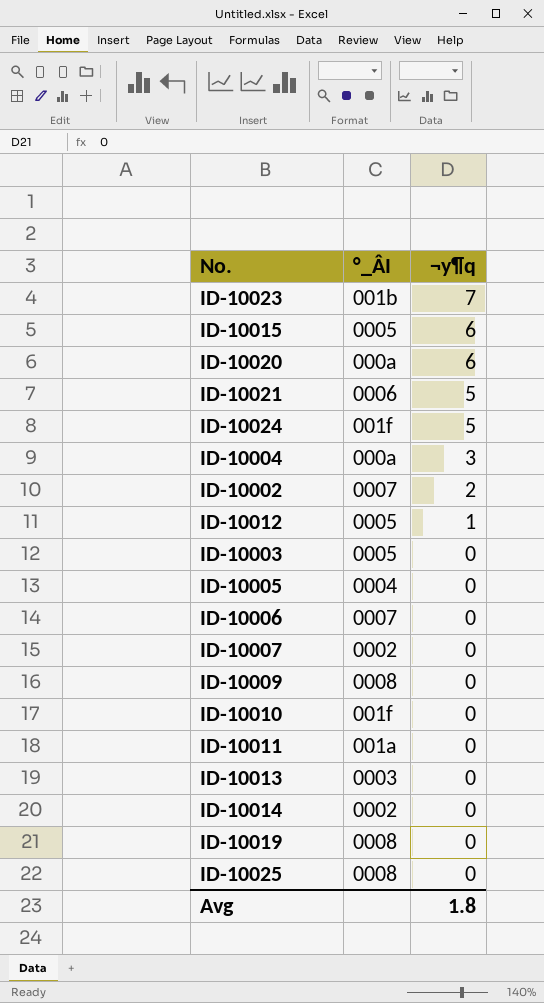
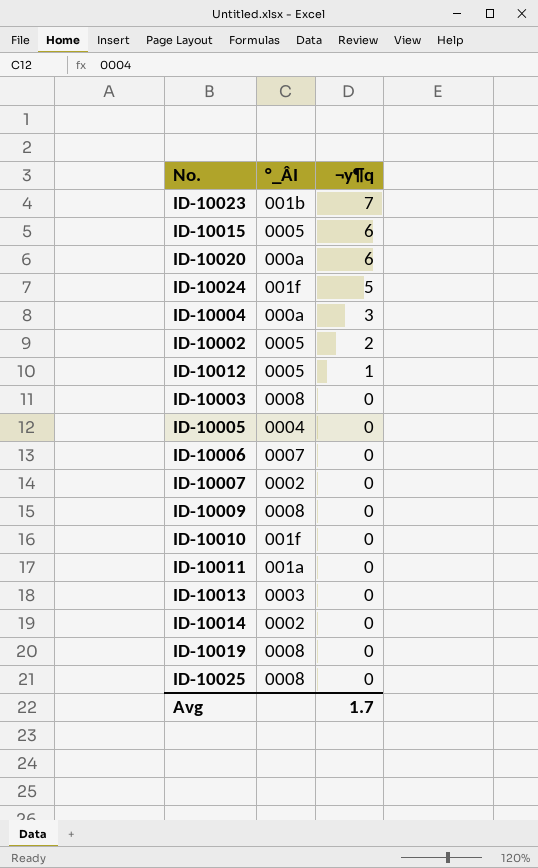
row ID-10021: 0006 | 5 -> none
ID-10002 | °_ÂI: 0007 -> 0005
ID-10003 | °_ÂI: 0005 -> 0008
Avg | ¬y¶q: 1.8 -> 1.7

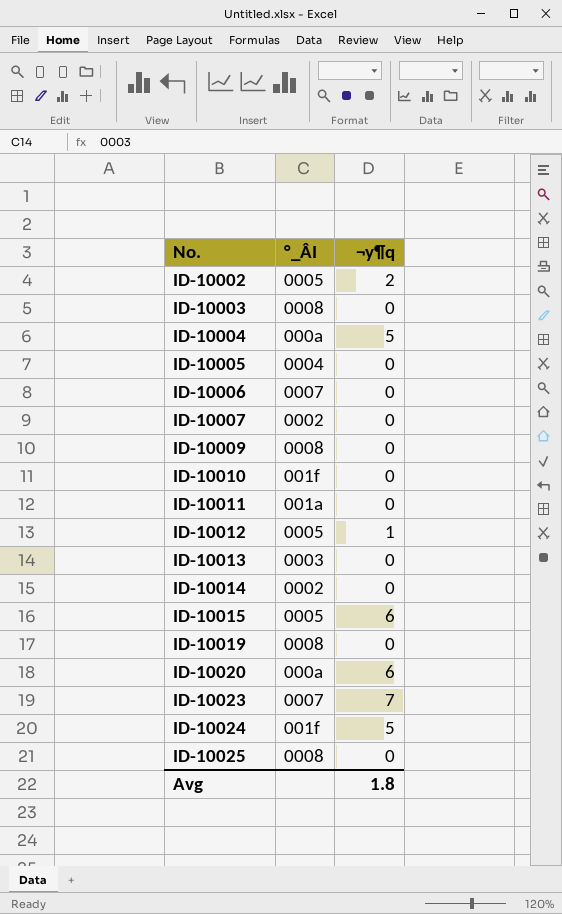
row order: ¬y¶q descending -> No. ascending
ID-10004 | ¬y¶q: 3 -> 5
ID-10023 | °_ÂI: 001b -> 0007
Avg | ¬y¶q: 1.7 -> 1.8

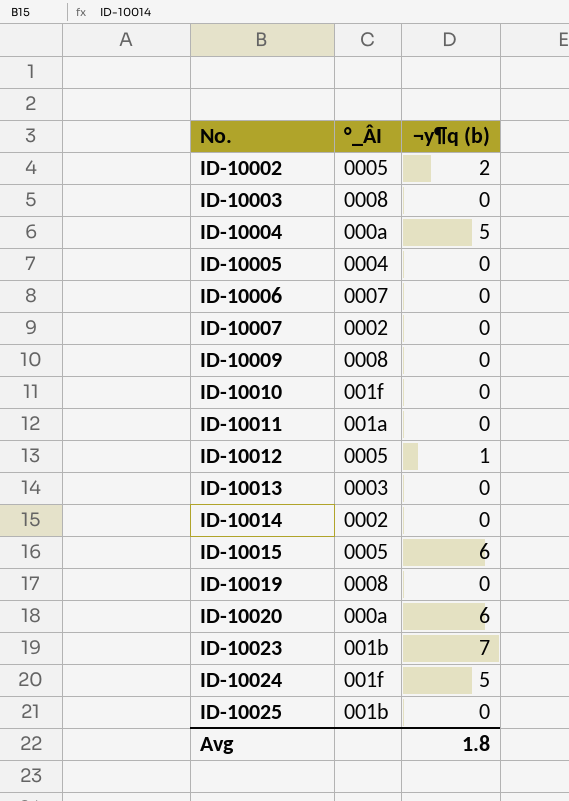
column name: ¬y¶q -> ¬y¶q (b)
ID-10023 | °_ÂI: 0007 -> 001b
ID-10025 | °_ÂI: 0008 -> 001b

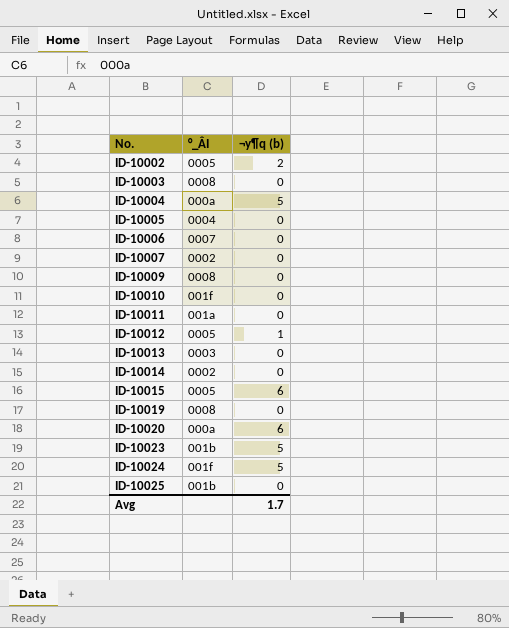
ID-10023 | ¬y¶q (b): 7 -> 5
Avg | ¬y¶q (b): 1.8 -> 1.7

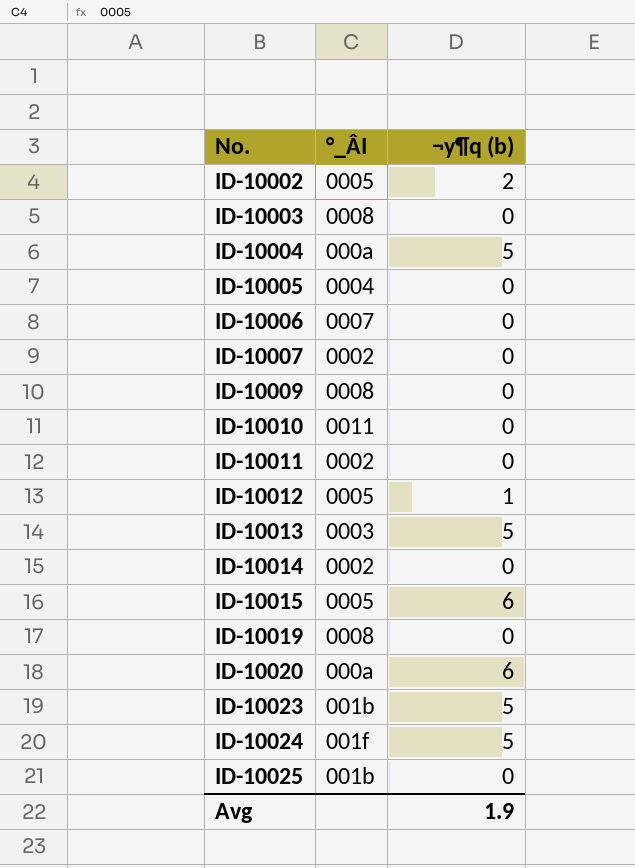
ID-10010 | °_ÂI: 001f -> 0011
ID-10011 | °_ÂI: 001a -> 0002
ID-10013 | ¬y¶q (b): 0 -> 5
Avg | ¬y¶q (b): 1.7 -> 1.9

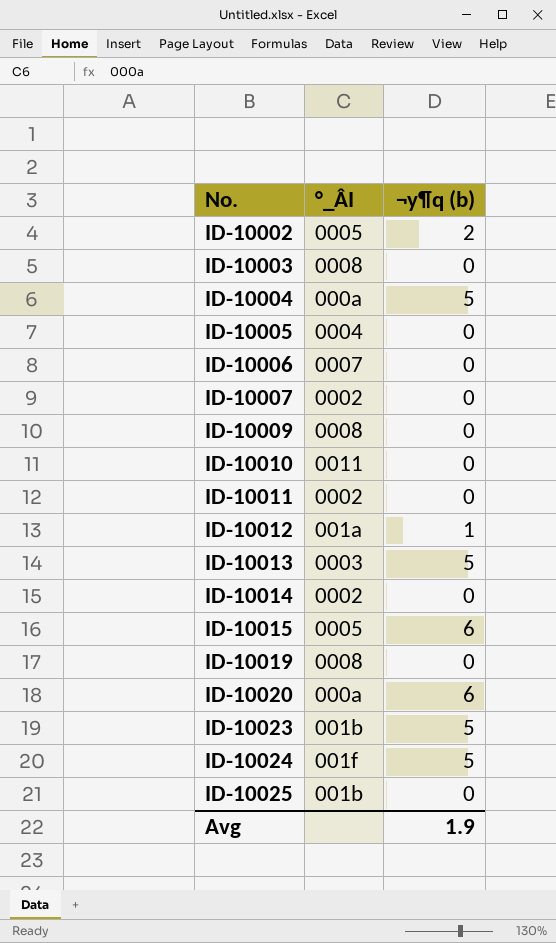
ID-10012 | °_ÂI: 0005 -> 001a

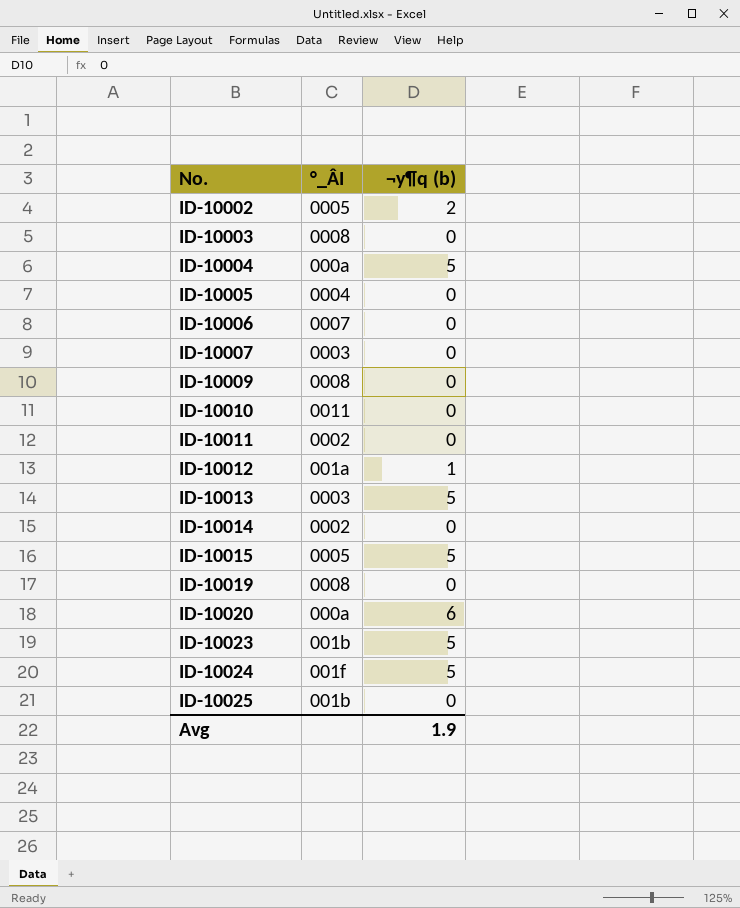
ID-10007 | °_ÂI: 0002 -> 0003
ID-10015 | ¬y¶q (b): 6 -> 5

